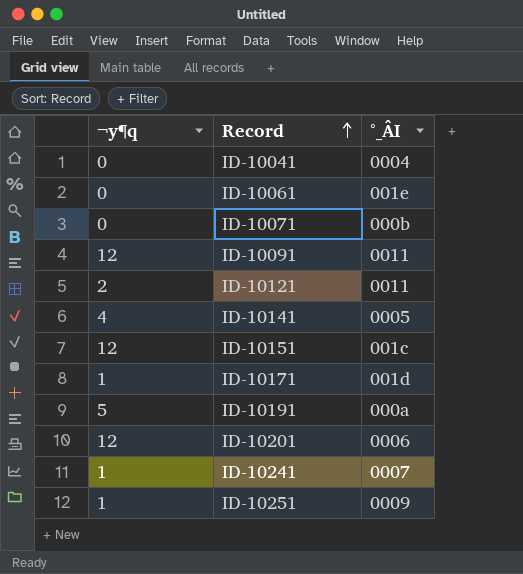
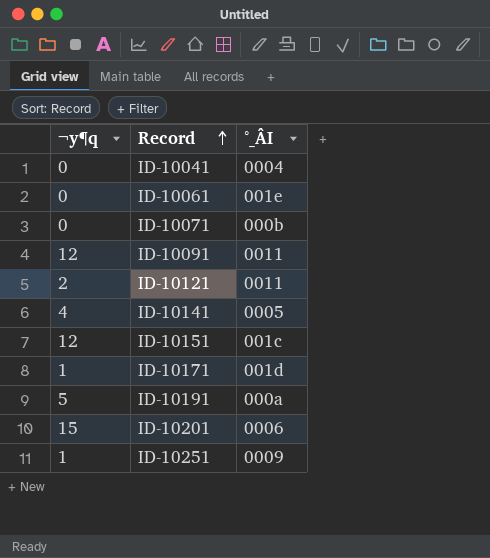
row ID-10241: 1 | 0007 -> none
ID-10201 | ¬y¶q: 12 -> 15

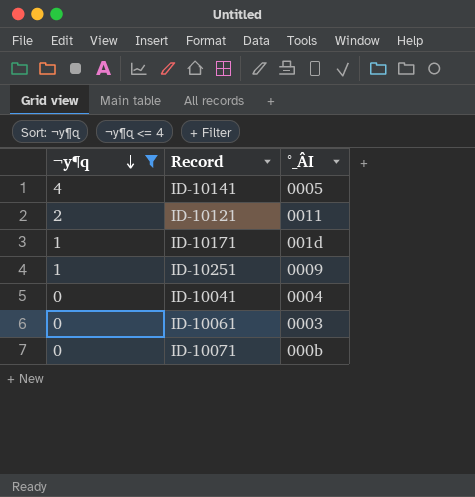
filter: none -> ¬y¶q <= 4
row order: Record ascending -> ¬y¶q descending
ID-10061 | °_ÂI: 001e -> 0003

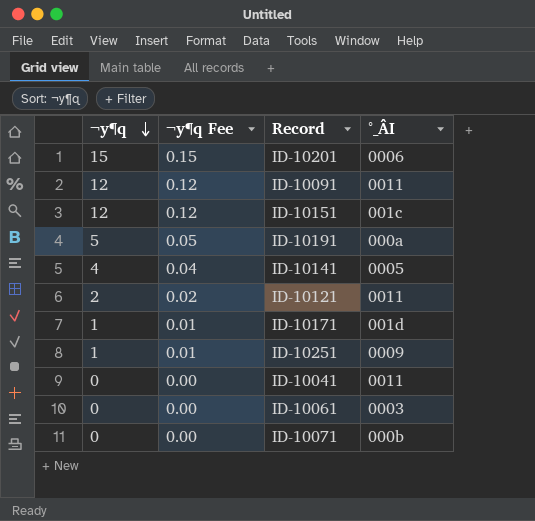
filter: ¬y¶q <= 4 -> none
column ¬y¶q Fee | formula: none -> [¬y¶q] * 0.01
ID-10041 | °_ÂI: 0004 -> 0011

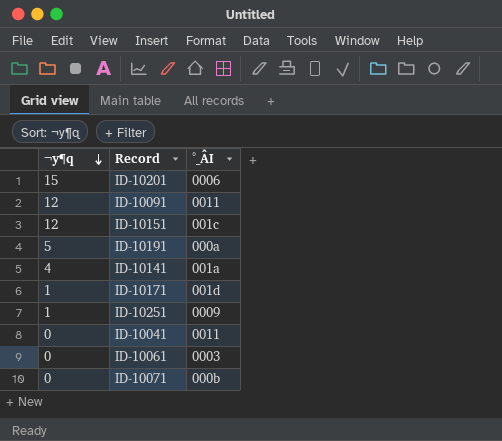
column ¬y¶q Fee | formula: [¬y¶q] * 0.01 -> none
row ID-10121: 2 | 0.02 | 0011 -> none
ID-10141 | °_ÂI: 0005 -> 001a

